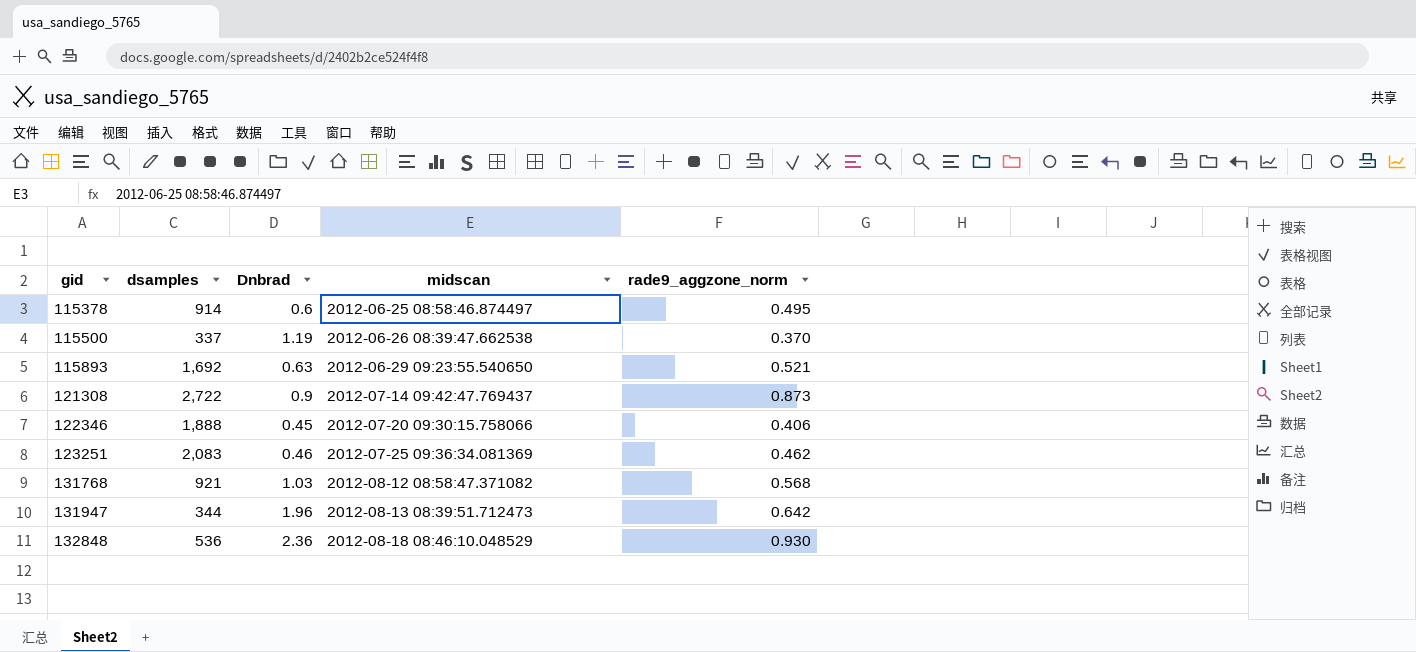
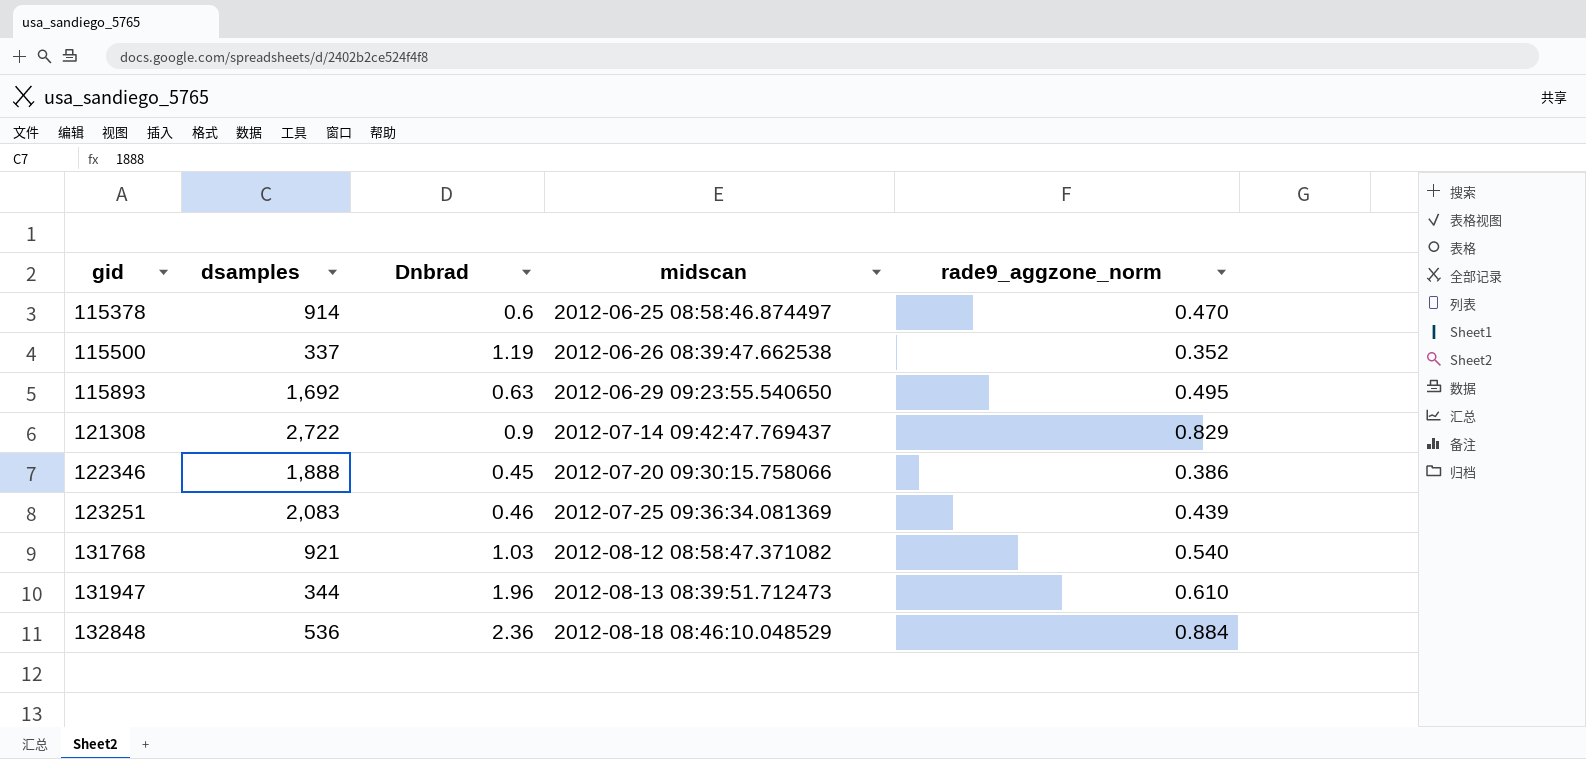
115378 | rade9_aggzone_norm: 0.495 -> 0.470
115500 | rade9_aggzone_norm: 0.370 -> 0.352
115893 | rade9_aggzone_norm: 0.521 -> 0.495
121308 | rade9_aggzone_norm: 0.873 -> 0.829
122346 | rade9_aggzone_norm: 0.406 -> 0.386
123251 | rade9_aggzone_norm: 0.462 -> 0.439
131768 | rade9_aggzone_norm: 0.568 -> 0.540
131947 | rade9_aggzone_norm: 0.642 -> 0.610
132848 | rade9_aggzone_norm: 0.930 -> 0.884

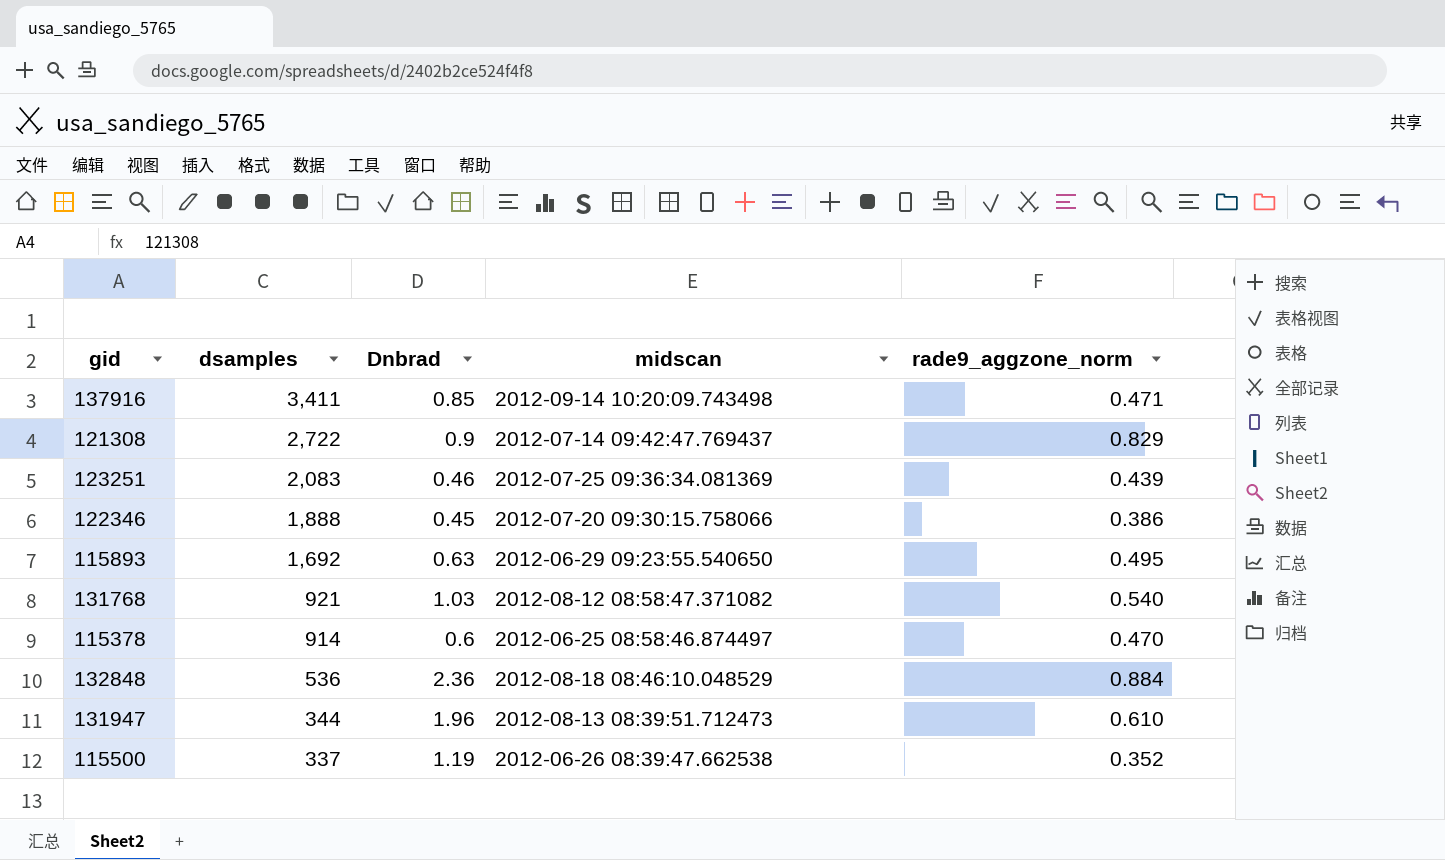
row order: gid ascending -> dsamples descending
row 137916: none -> 3,411 | 0.85 | 2012-09-14 10:20:09.743498 | 0.471

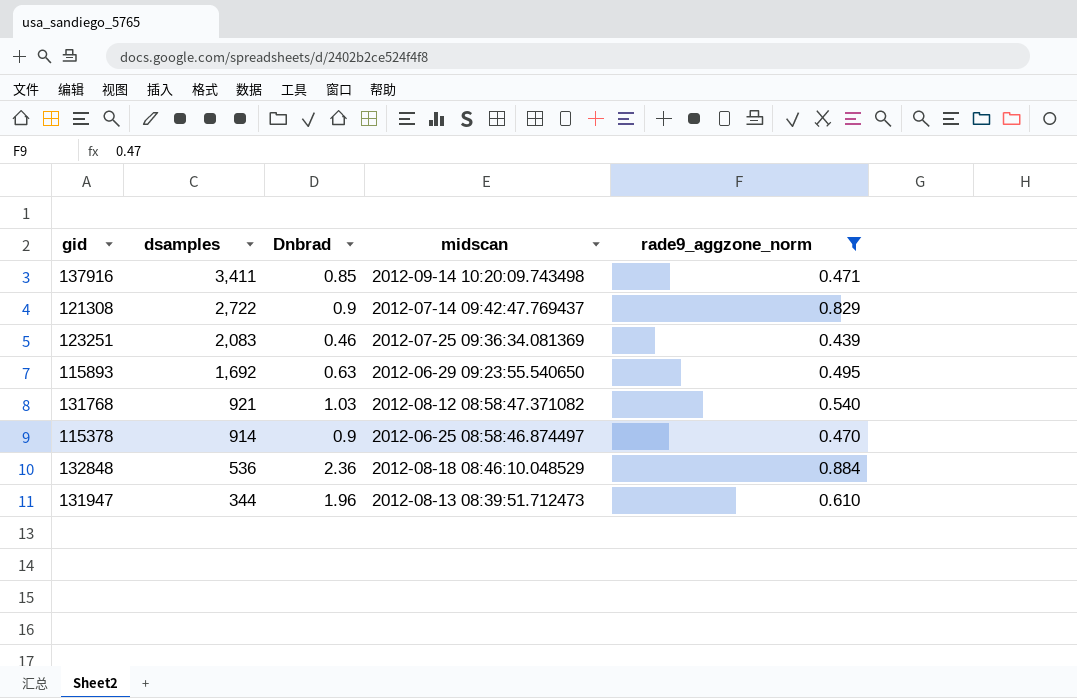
filter: none -> rade9_aggzone_norm >= 0.439
115378 | Dnbrad: 0.6 -> 0.9

